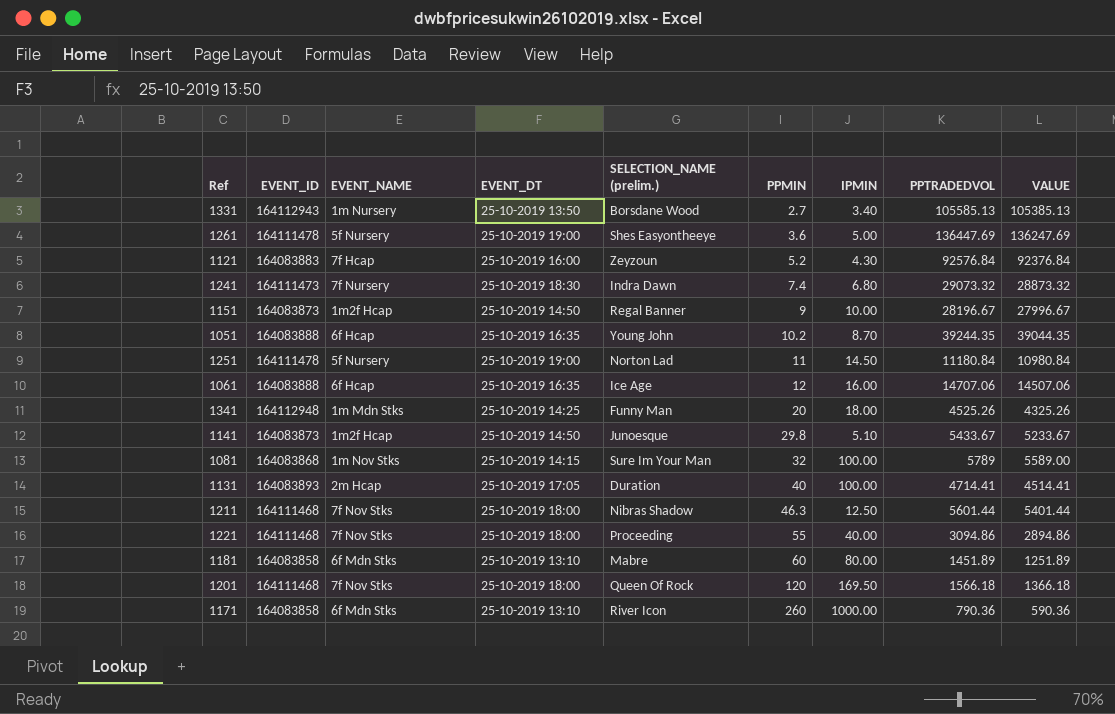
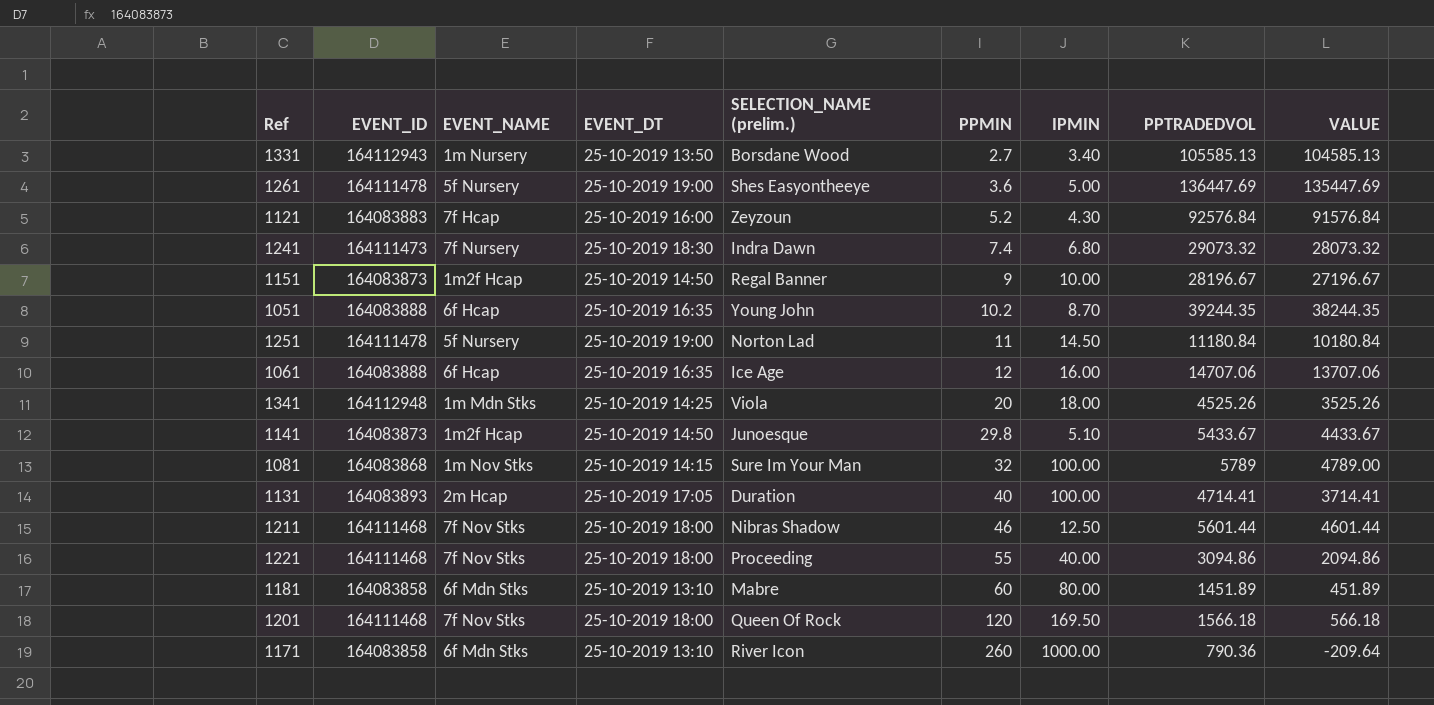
column VALUE | formula: [PPTRADEDVOL] - 200 -> [PPTRADEDVOL] - 1000
1341 | SELECTION_NAME (prelim.): Funny Man -> Viola
1211 | PPMIN: 46.3 -> 46

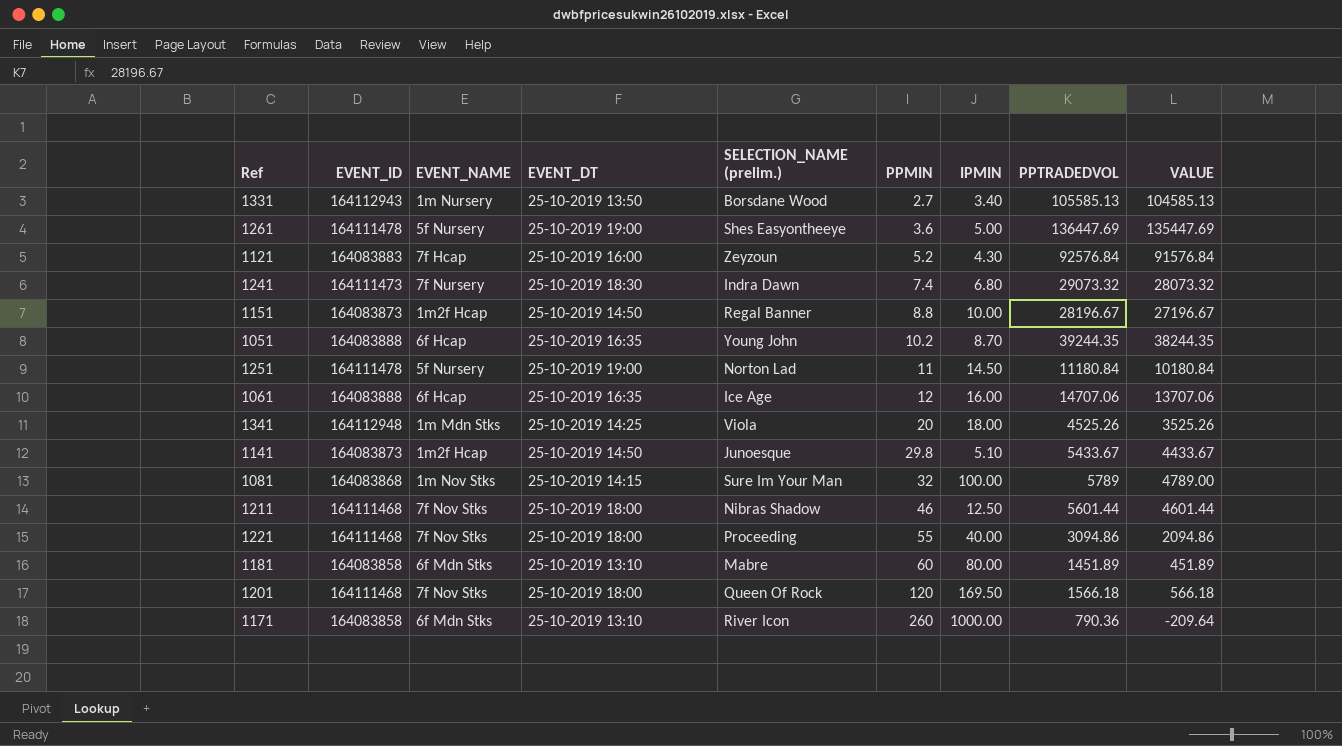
row 1131: 164083893 | 2m Hcap | 25-10-2019 17:05 | Duration | 40 | 100.00 | 4714.41 | 3714.41 -> none
1151 | PPMIN: 9 -> 8.8

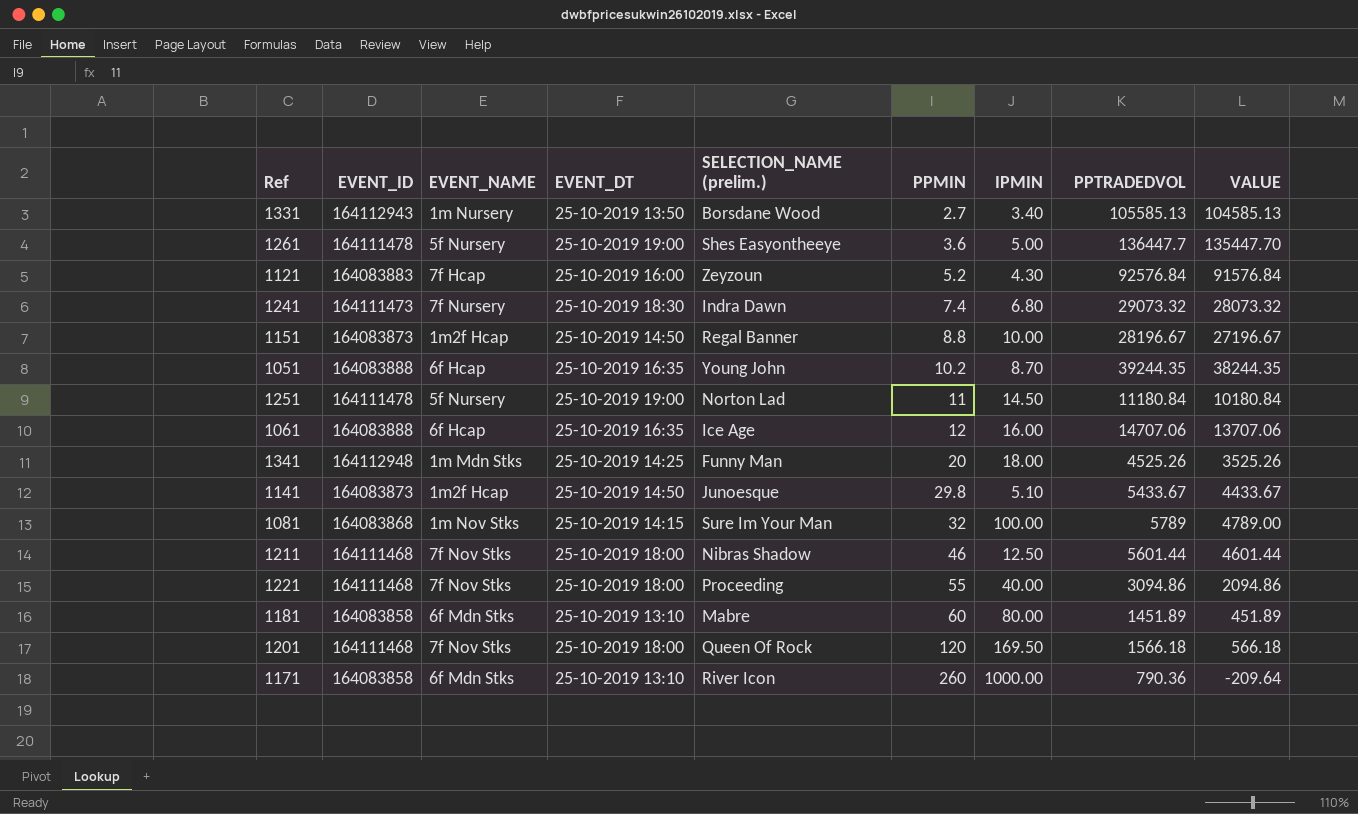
1261 | PPTRADEDVOL: 136447.69 -> 136447.7
1261 | VALUE: 135447.69 -> 135447.70
1341 | SELECTION_NAME (prelim.): Viola -> Funny Man

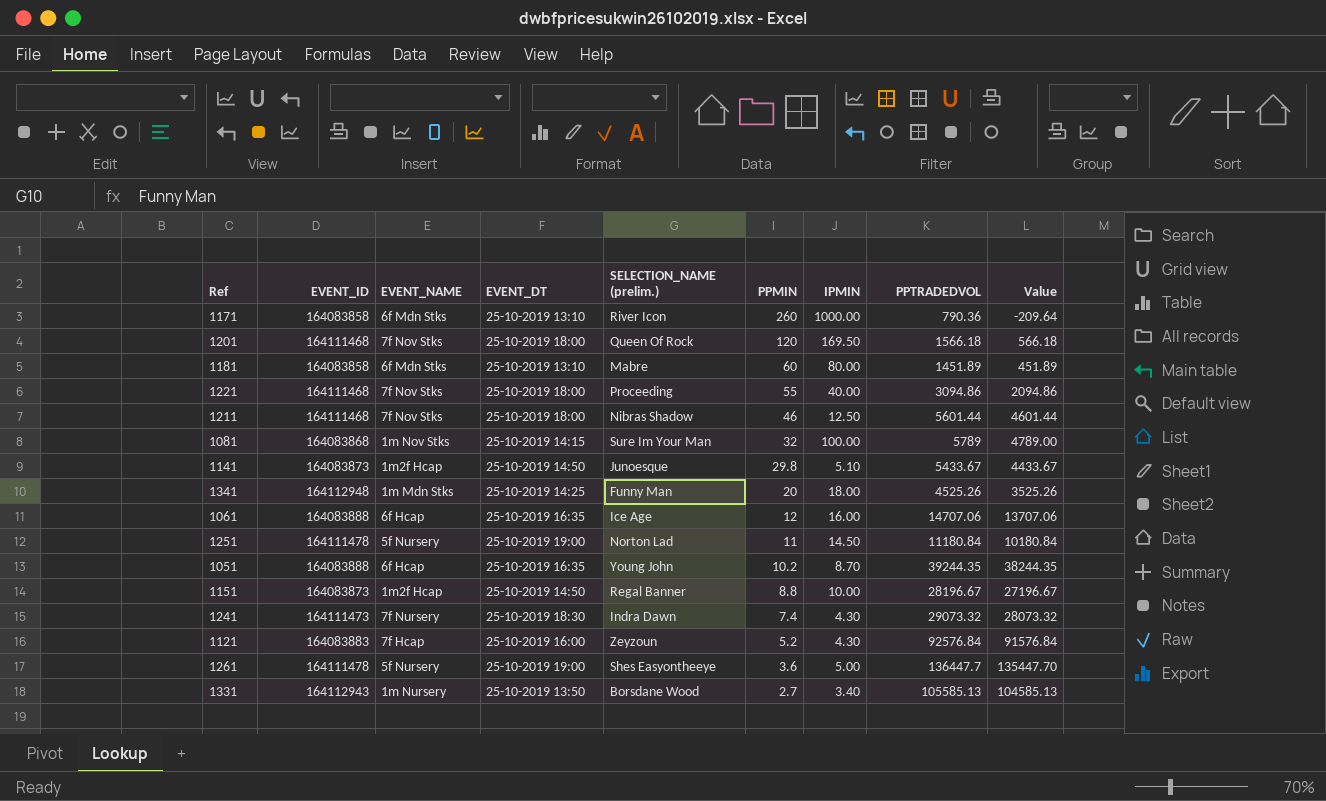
row order: PPMIN ascending -> PPMIN descending
column name: VALUE -> Value
1241 | IPMIN: 6.80 -> 4.30

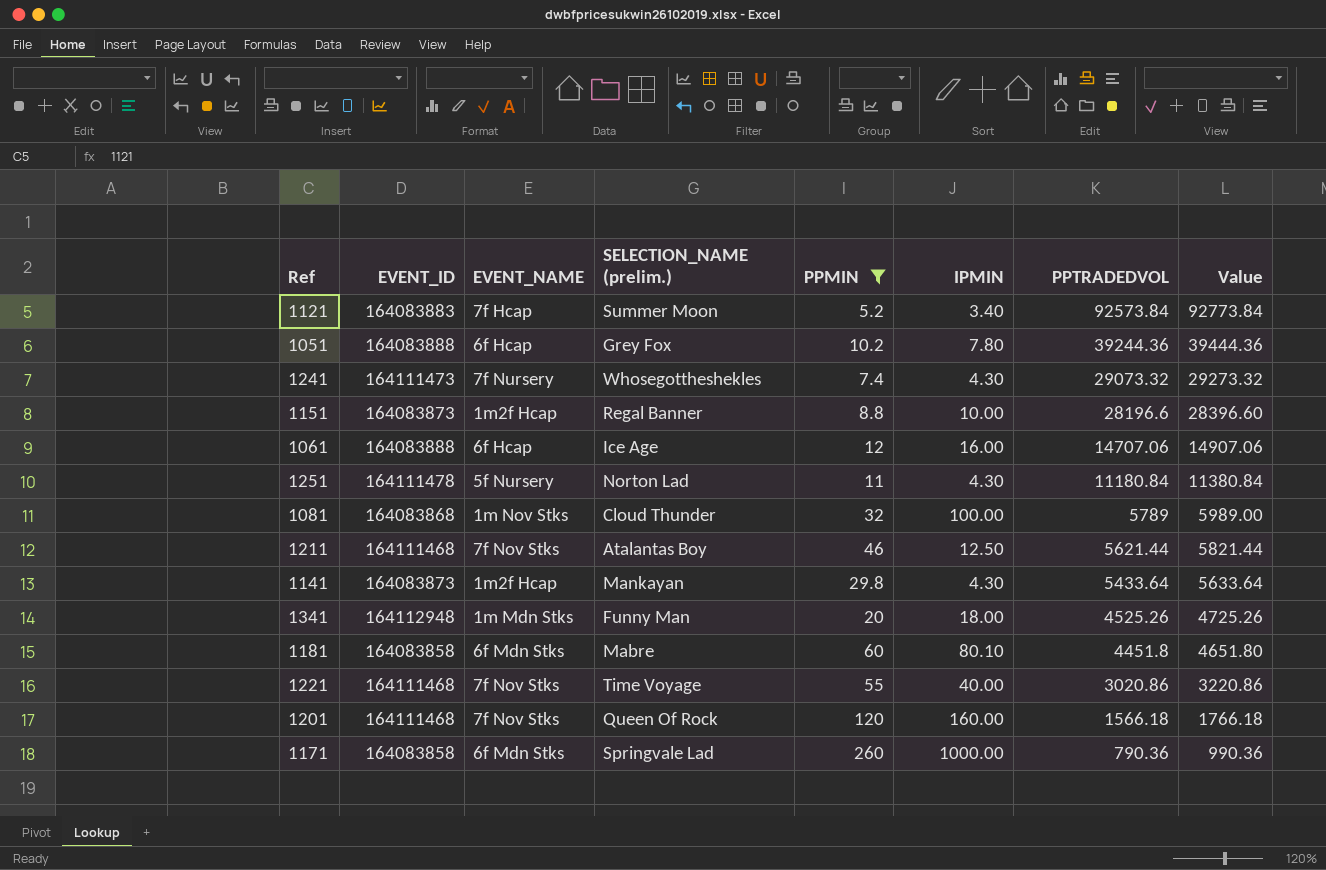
filter: none -> PPMIN >= 5.2
row order: PPMIN descending -> PPTRADEDVOL descending
column EVENT_DT | position: 4 -> none
column Value | formula: [PPTRADEDVOL] - 1000 -> [PPTRADEDVOL] + 200
1121 | SELECTION_NAME (prelim.): Zeyzoun -> Summer Moon
1121 | IPMIN: 4.30 -> 3.40
1121 | PPTRADEDVOL: 92576.84 -> 92573.84
1051 | SELECTION_NAME (prelim.): Young John -> Grey Fox
1051 | IPMIN: 8.70 -> 7.80
1051 | PPTRADEDVOL: 39244.35 -> 39244.36
1241 | SELECTION_NAME (prelim.): Indra Dawn -> Whosegottheshekles
1151 | PPTRADEDVOL: 28196.67 -> 28196.6
1251 | IPMIN: 14.50 -> 4.30
1081 | SELECTION_NAME (prelim.): Sure Im Your Man -> Cloud Thunder
1211 | SELECTION_NAME (prelim.): Nibras Shadow -> Atalantas Boy
1211 | PPTRADEDVOL: 5601.44 -> 5621.44
1141 | SELECTION_NAME (prelim.): Junoesque -> Mankayan
1141 | IPMIN: 5.10 -> 4.30
1141 | PPTRADEDVOL: 5433.67 -> 5433.64
1181 | IPMIN: 80.00 -> 80.10
1181 | PPTRADEDVOL: 1451.89 -> 4451.8
1221 | SELECTION_NAME (prelim.): Proceeding -> Time Voyage
1221 | PPTRADEDVOL: 3094.86 -> 3020.86
1201 | IPMIN: 169.50 -> 160.00
1171 | SELECTION_NAME (prelim.): River Icon -> Springvale Lad

